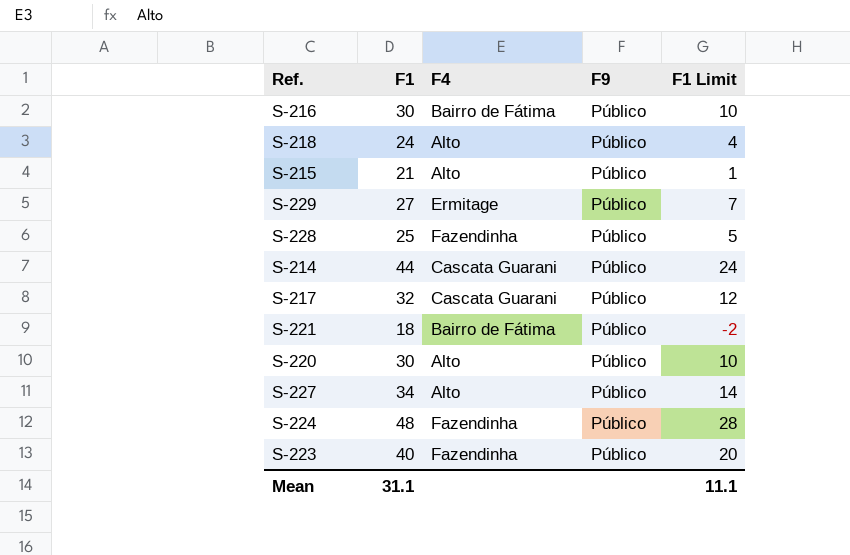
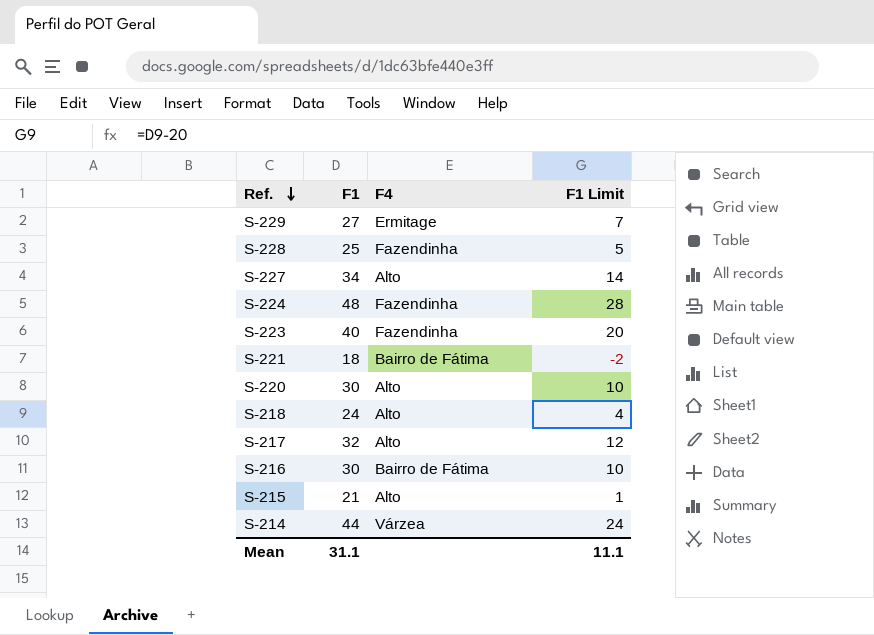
row order: none -> Ref. descending
column F9 | position: 4 -> none
S-217 | F4: Cascata Guarani -> Alto
S-214 | F4: Cascata Guarani -> Várzea

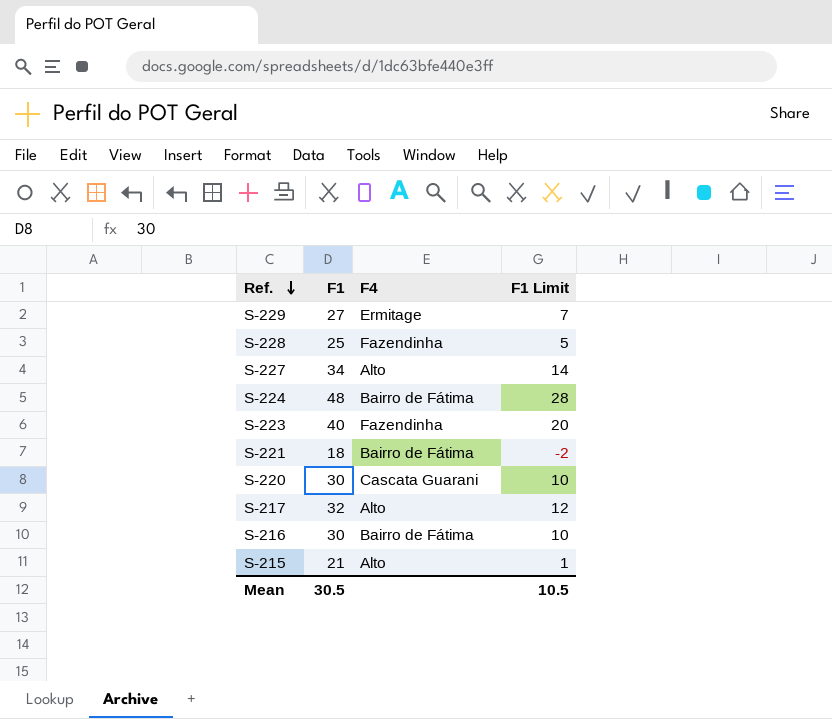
row S-218: 24 | Alto | 4 -> none
row S-214: 44 | Várzea | 24 -> none
S-224 | F4: Fazendinha -> Bairro de Fátima
S-220 | F4: Alto -> Cascata Guarani
Mean | F1: 31.1 -> 30.5
Mean | F1 Limit: 11.1 -> 10.5

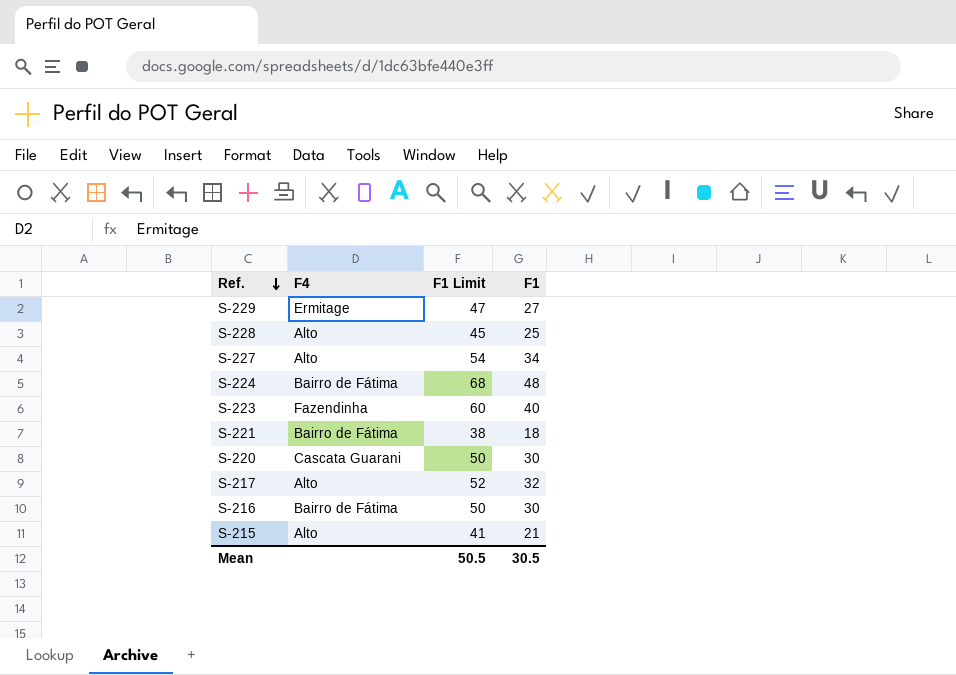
column F1 Limit | formula: [F1] - 20 -> [F1] + 20
column F1 | position: 2 -> 4
S-228 | F4: Fazendinha -> Alto
Mean | F1 Limit: 10.5 -> 50.5

